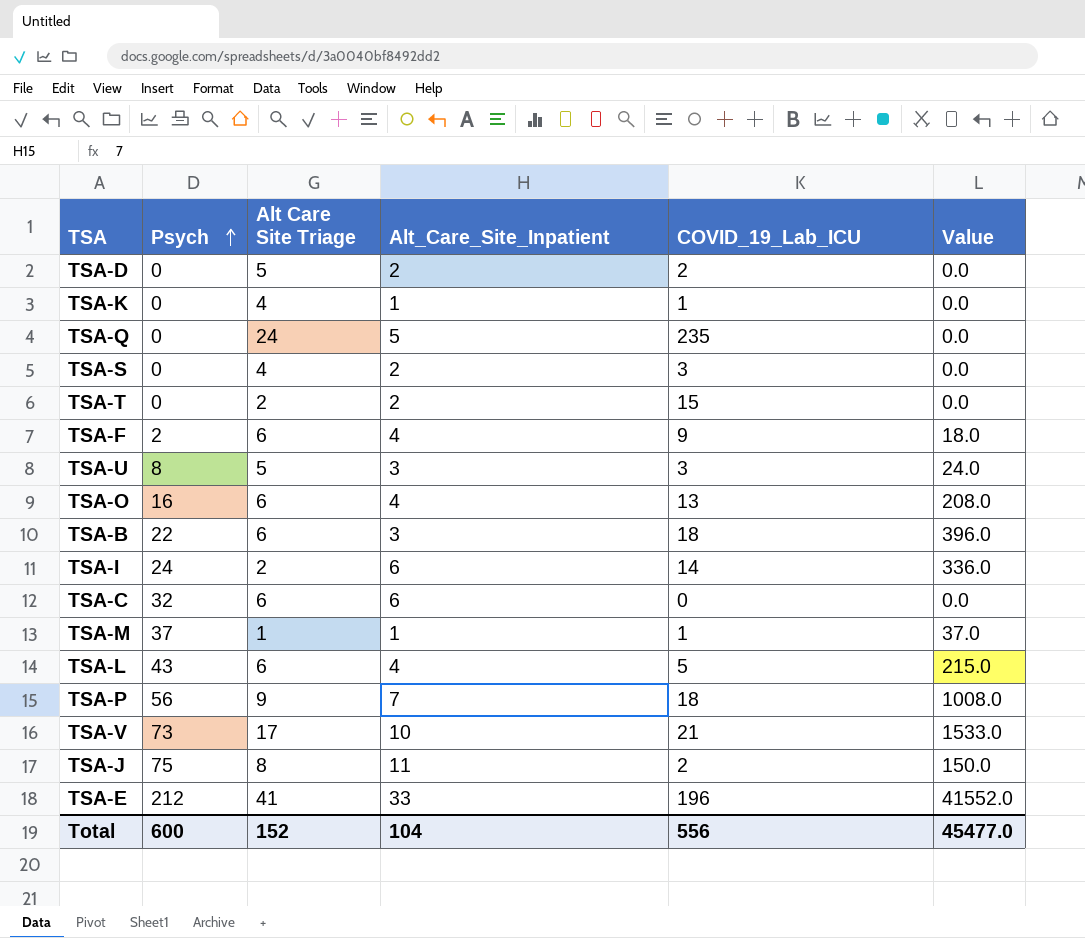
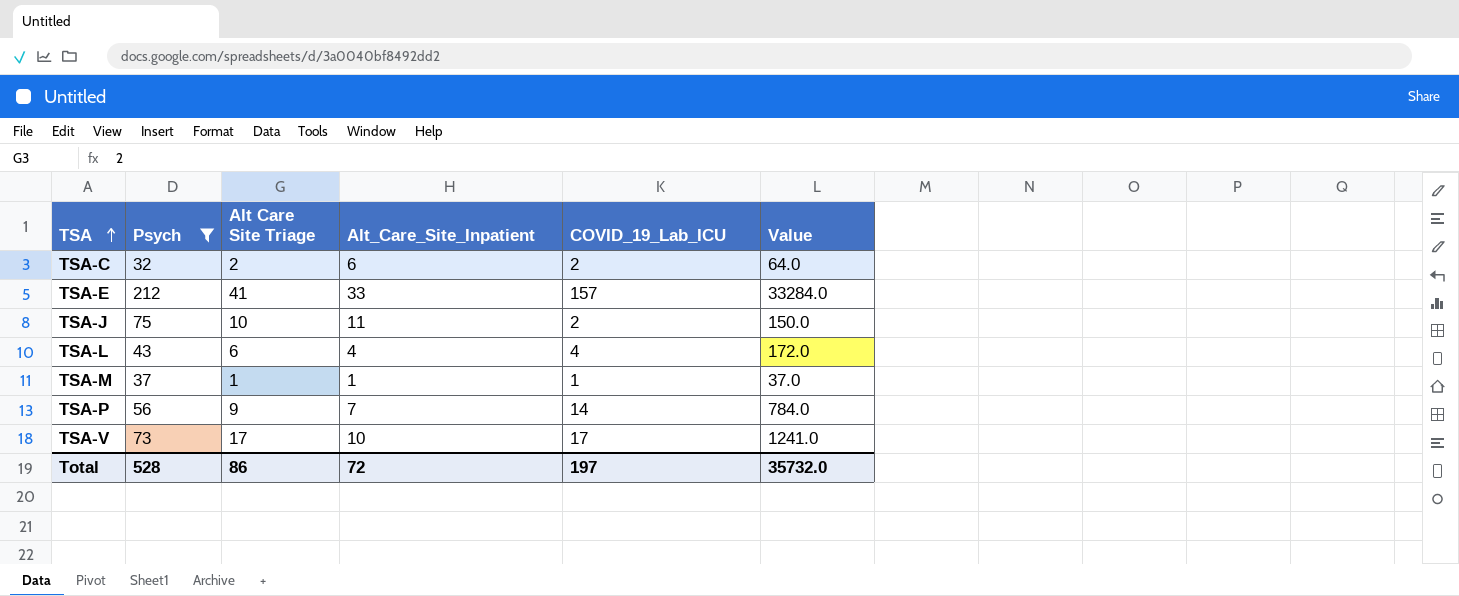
filter: none -> Psych >= 32
row order: Psych ascending -> TSA ascending
TSA-C | Alt Care Site Triage: 6 -> 2
TSA-C | COVID_19_Lab_ICU: 0 -> 2
TSA-C | Value: 0.0 -> 64.0
TSA-E | COVID_19_Lab_ICU: 196 -> 157
TSA-E | Value: 41552.0 -> 33284.0
TSA-J | Alt Care Site Triage: 8 -> 10
TSA-L | COVID_19_Lab_ICU: 5 -> 4
TSA-L | Value: 215.0 -> 172.0
TSA-P | COVID_19_Lab_ICU: 18 -> 14
TSA-P | Value: 1008.0 -> 784.0
TSA-V | COVID_19_Lab_ICU: 21 -> 17
TSA-V | Value: 1533.0 -> 1241.0
Total | Psych: 600 -> 528
Total | Alt Care Site Triage: 152 -> 86
Total | Alt_Care_Site_Inpatient: 104 -> 72
Total | COVID_19_Lab_ICU: 556 -> 197
Total | Value: 45477.0 -> 35732.0

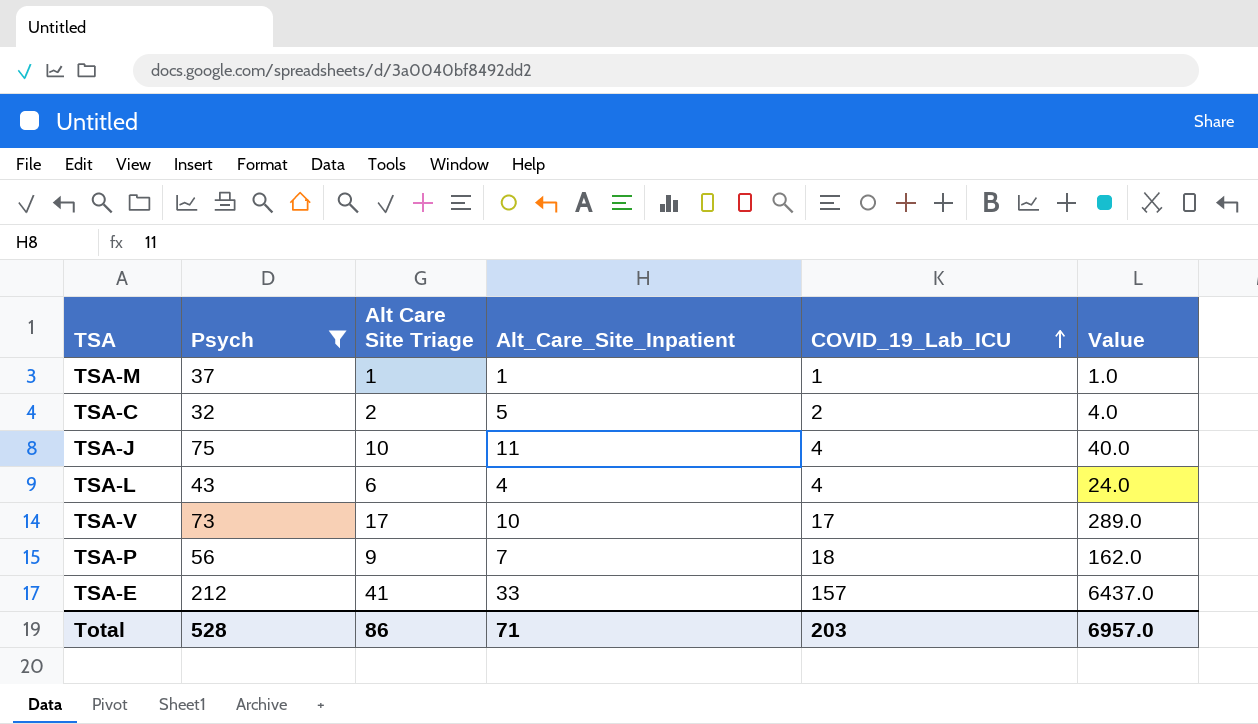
row order: TSA ascending -> COVID_19_Lab_ICU ascending
column Value | formula: [Psych] * [COVID_19_Lab_ICU] -> [Alt Care Site Triage] * [COVID_19_Lab_ICU]
TSA-C | Alt_Care_Site_Inpatient: 6 -> 5
TSA-J | COVID_19_Lab_ICU: 2 -> 4
TSA-P | COVID_19_Lab_ICU: 14 -> 18
Total | Alt_Care_Site_Inpatient: 72 -> 71
Total | COVID_19_Lab_ICU: 197 -> 203
Total | Value: 35732.0 -> 6957.0

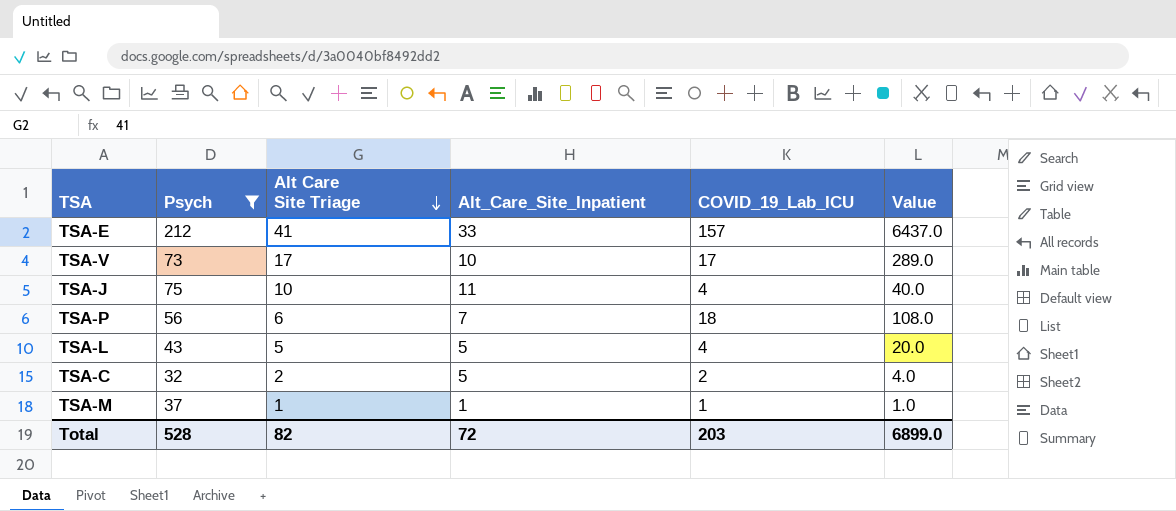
row order: COVID_19_Lab_ICU ascending -> Alt Care Site Triage descending
TSA-P | Alt Care Site Triage: 9 -> 6
TSA-P | Value: 162.0 -> 108.0
TSA-L | Alt Care Site Triage: 6 -> 5
TSA-L | Alt_Care_Site_Inpatient: 4 -> 5
TSA-L | Value: 24.0 -> 20.0
Total | Alt Care Site Triage: 86 -> 82
Total | Alt_Care_Site_Inpatient: 71 -> 72
Total | Value: 6957.0 -> 6899.0

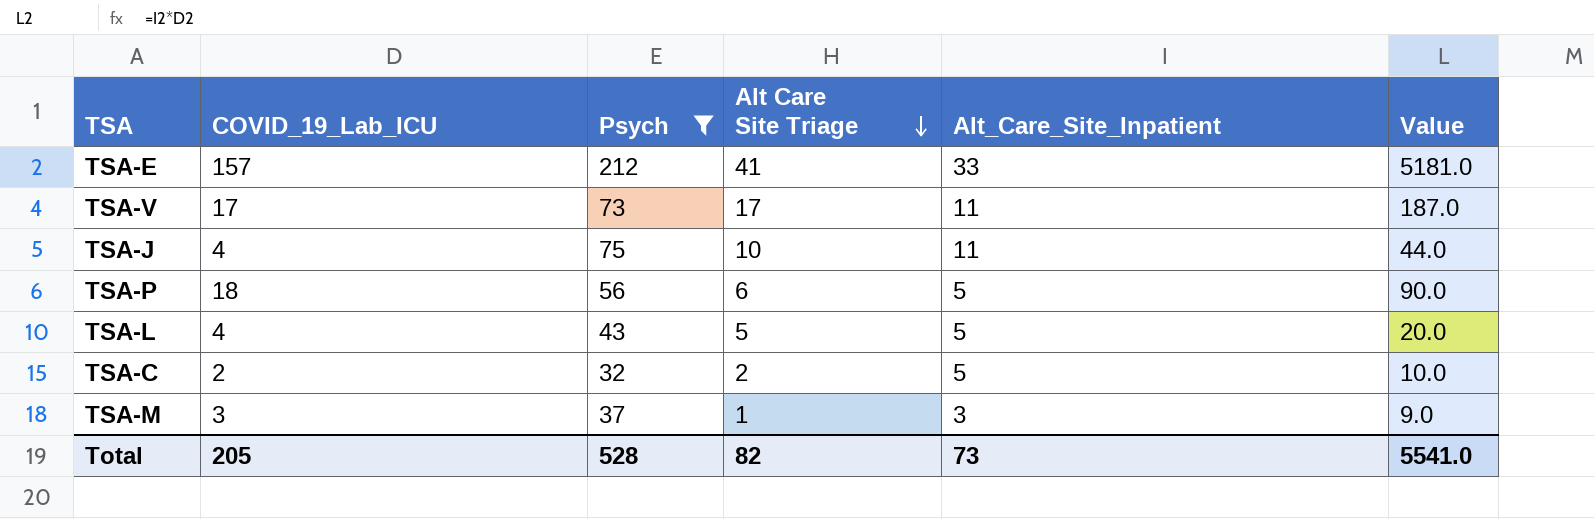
column COVID_19_Lab_ICU | position: 5 -> 2
column Value | formula: [Alt Care Site Triage] * [COVID_19_Lab_ICU] -> [COVID_19_Lab_ICU] * [Alt_Care_Site_Inpatient]
TSA-V | Alt_Care_Site_Inpatient: 10 -> 11
TSA-P | Alt_Care_Site_Inpatient: 7 -> 5
TSA-M | COVID_19_Lab_ICU: 1 -> 3
TSA-M | Alt_Care_Site_Inpatient: 1 -> 3
Total | COVID_19_Lab_ICU: 203 -> 205
Total | Alt_Care_Site_Inpatient: 72 -> 73
Total | Value: 6899.0 -> 5541.0

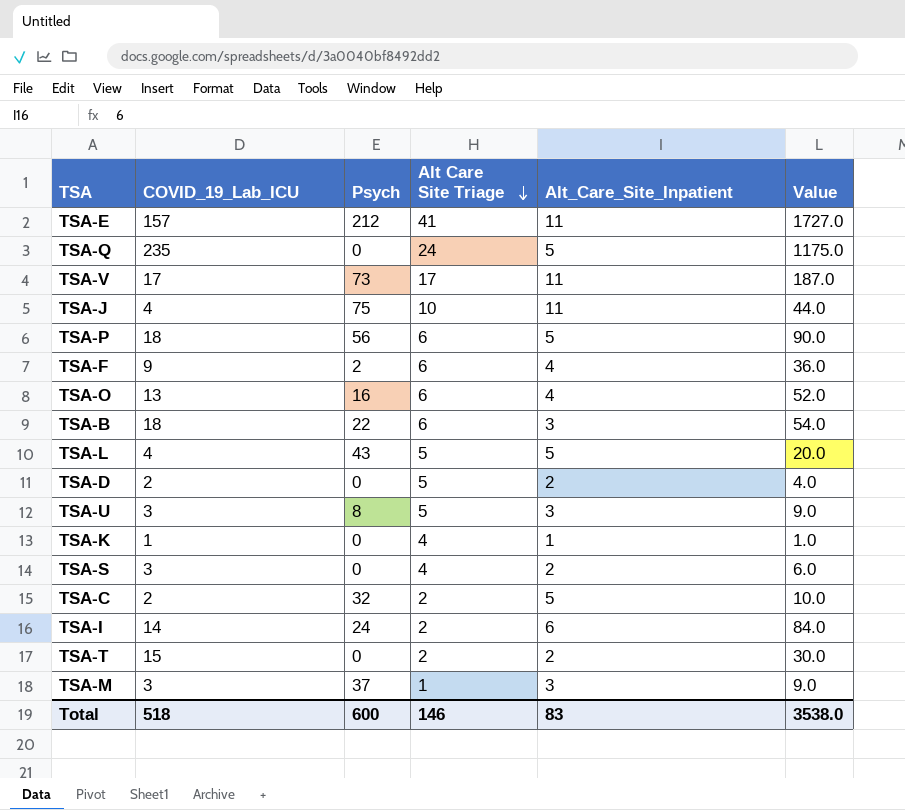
filter: Psych >= 32 -> none
TSA-E | Alt_Care_Site_Inpatient: 33 -> 11
TSA-E | Value: 5181.0 -> 1727.0
Total | COVID_19_Lab_ICU: 205 -> 518
Total | Psych: 528 -> 600
Total | Alt Care Site Triage: 82 -> 146
Total | Alt_Care_Site_Inpatient: 73 -> 83
Total | Value: 5541.0 -> 3538.0

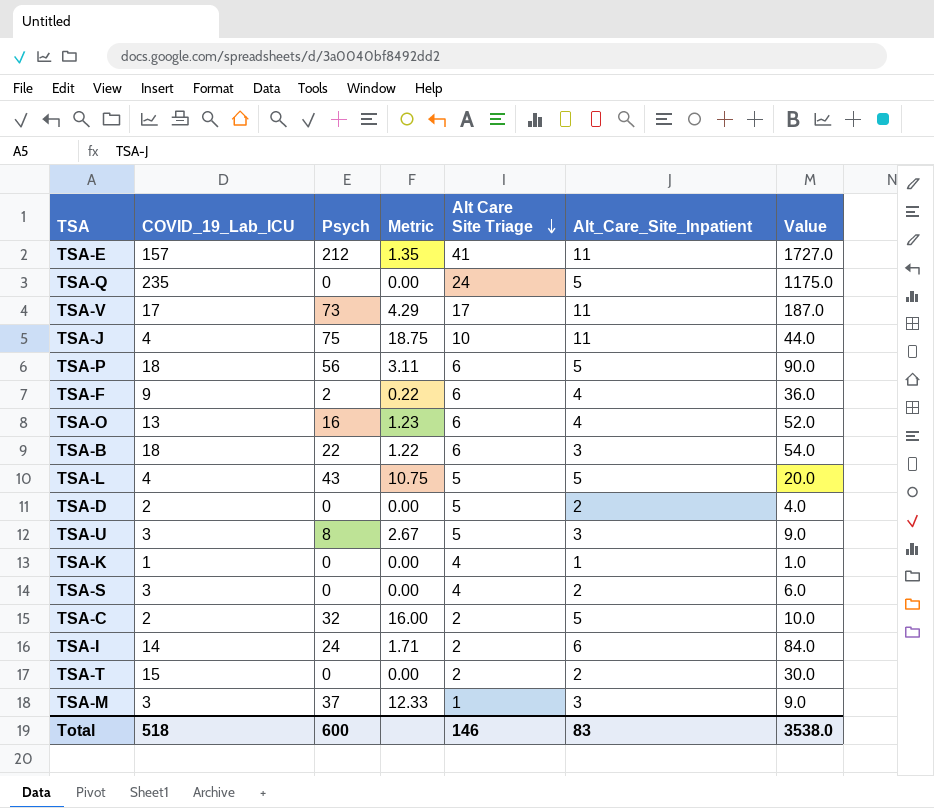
column Metric | formula: none -> [Psych] / [COVID_19_Lab_ICU]

